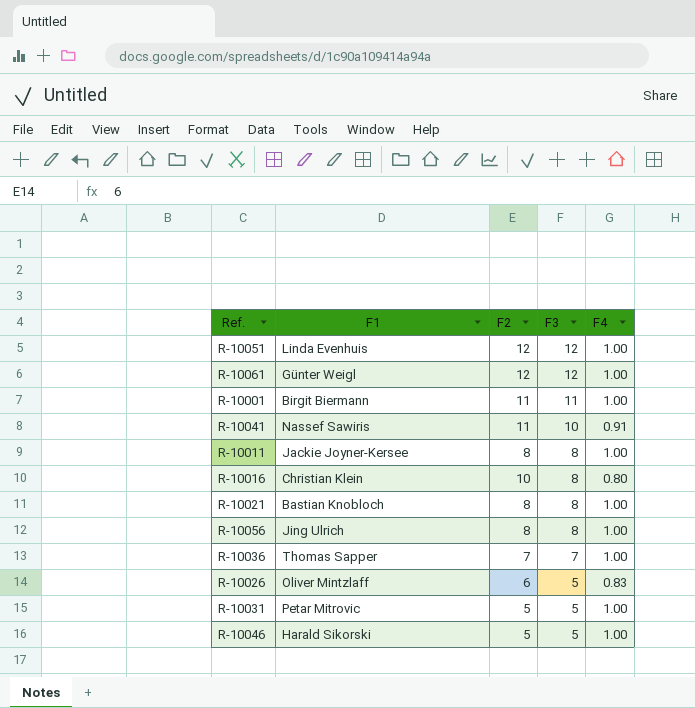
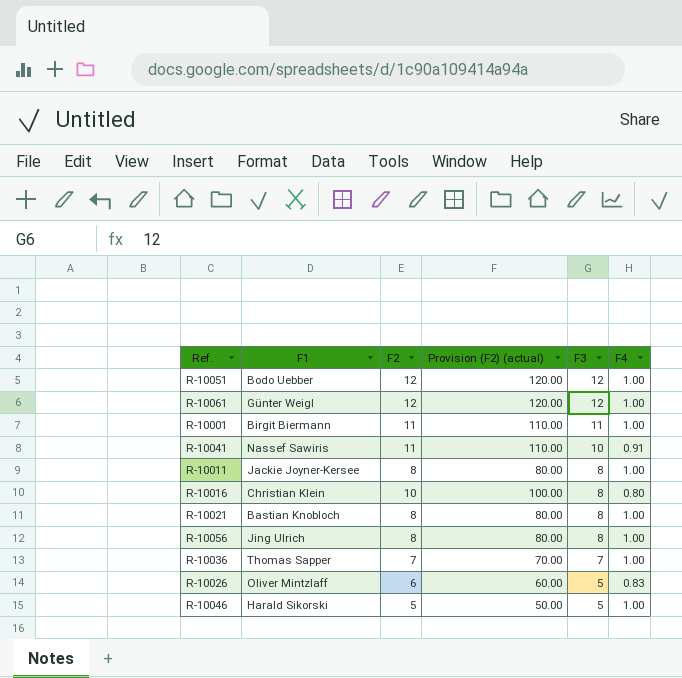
column Provision (F2) (actual) | formula: none -> [F2] * 10
row R-10031: Petar Mitrovic | 5 | 5 | 1.00 -> none
R-10051 | F1: Linda Evenhuis -> Bodo Uebber

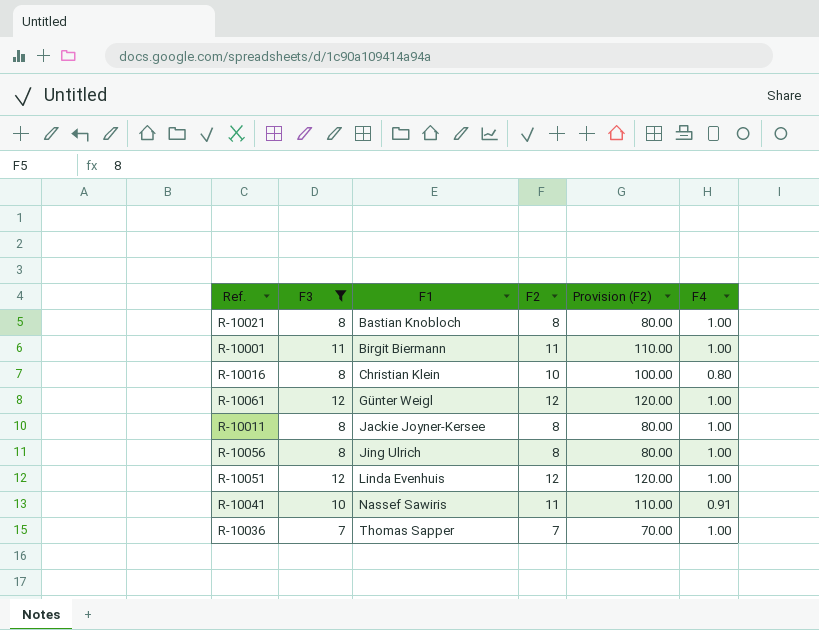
filter: none -> F3 != 5
row order: F3 descending -> F1 ascending
column F3 | position: 5 -> 2
column name: Provision (F2) (actual) -> Provision (F2)
R-10051 | F1: Bodo Uebber -> Linda Evenhuis

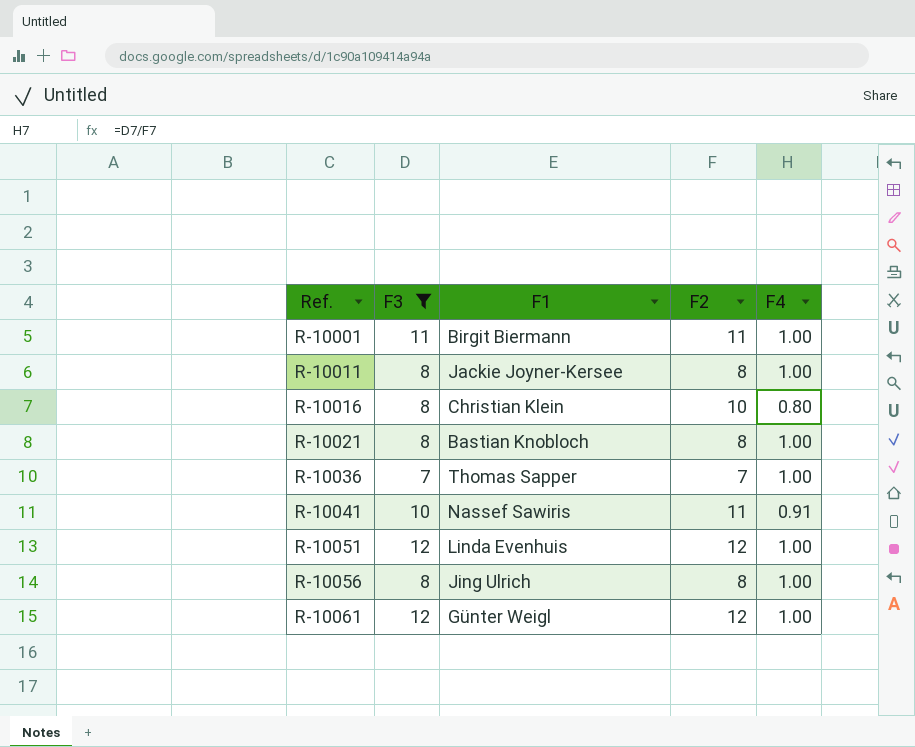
row order: F1 ascending -> Ref. ascending
column Provision (F2) | formula: [F2] * 10 -> none

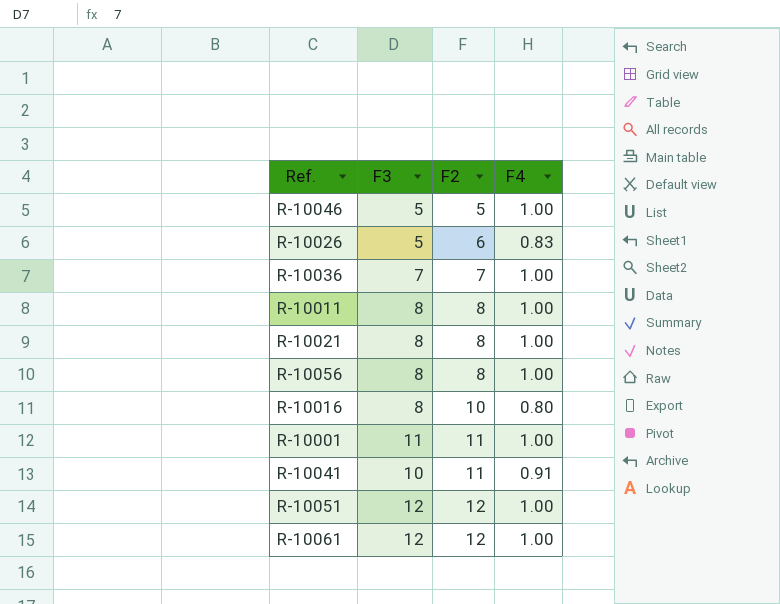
filter: F3 != 5 -> none
row order: Ref. ascending -> F2 ascending
column F1 | position: 3 -> none

